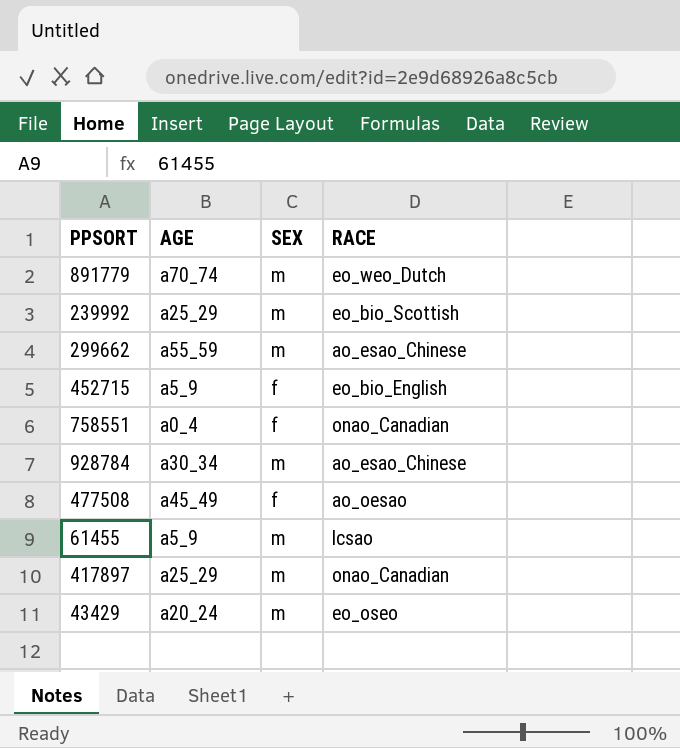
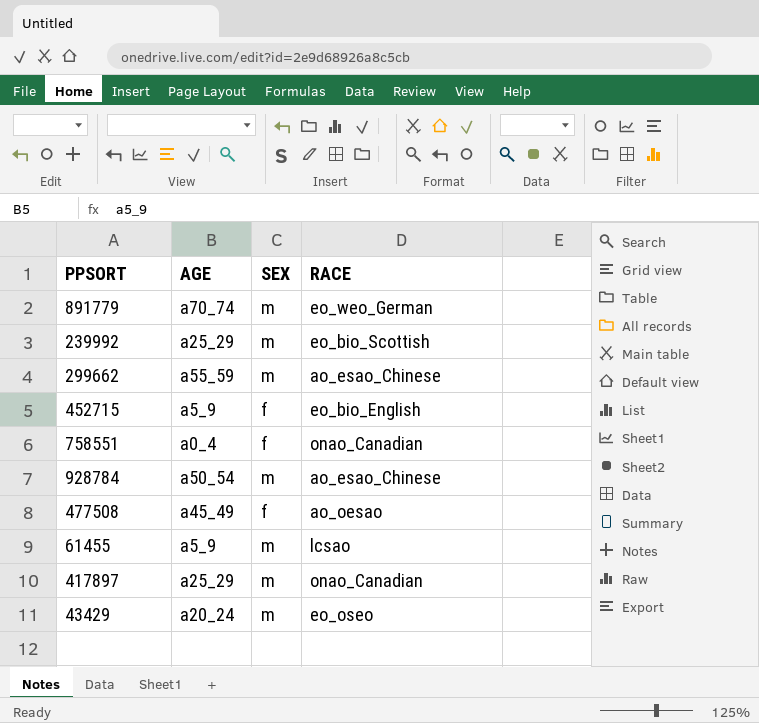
891779 | RACE: eo_weo_Dutch -> eo_weo_German
928784 | AGE: a30_34 -> a50_54

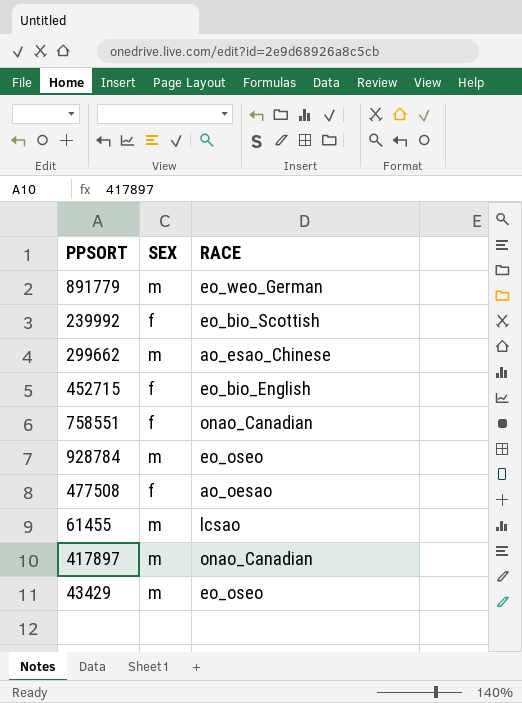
column AGE | position: 2 -> none
239992 | SEX: m -> f
928784 | RACE: ao_esao_Chinese -> eo_oseo

